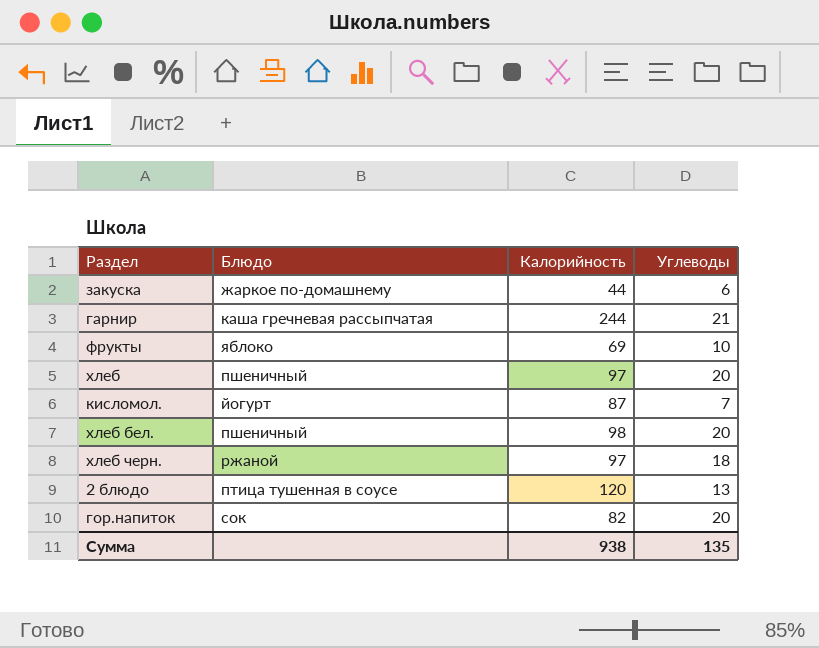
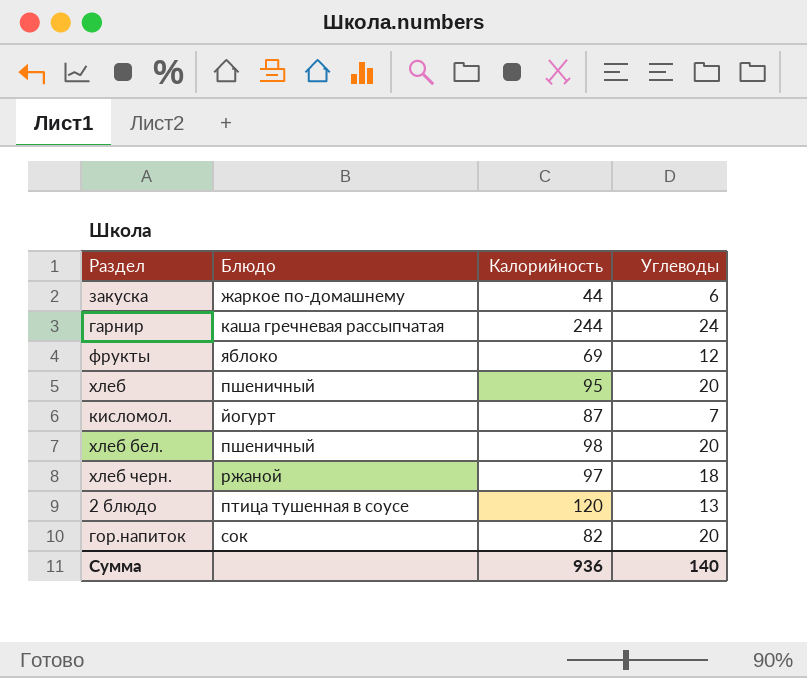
гарнир | Углеводы: 21 -> 24
фрукты | Углеводы: 10 -> 12
хлеб | Калорийность: 97 -> 95
Сумма | Калорийность: 938 -> 936
Сумма | Углеводы: 135 -> 140

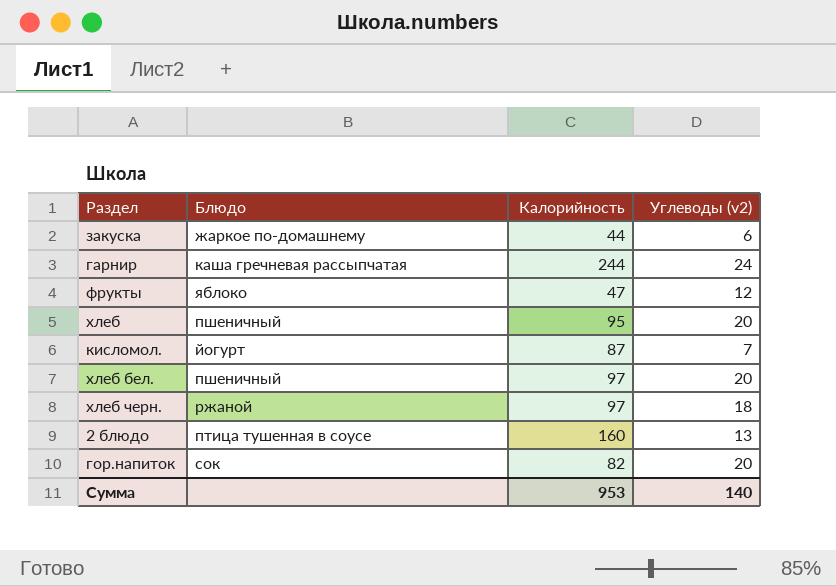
column name: Углеводы -> Углеводы (v2)
фрукты | Калорийность: 69 -> 47
хлеб бел. | Калорийность: 98 -> 97
2 блюдо | Калорийность: 120 -> 160
Сумма | Калорийность: 936 -> 953

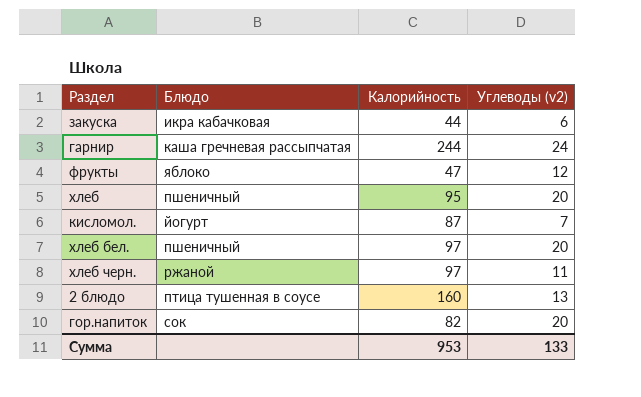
закуска | Блюдо: жаркое по-домашнему -> икра кабачковая
хлеб черн. | Углеводы (v2): 18 -> 11
Сумма | Углеводы (v2): 140 -> 133

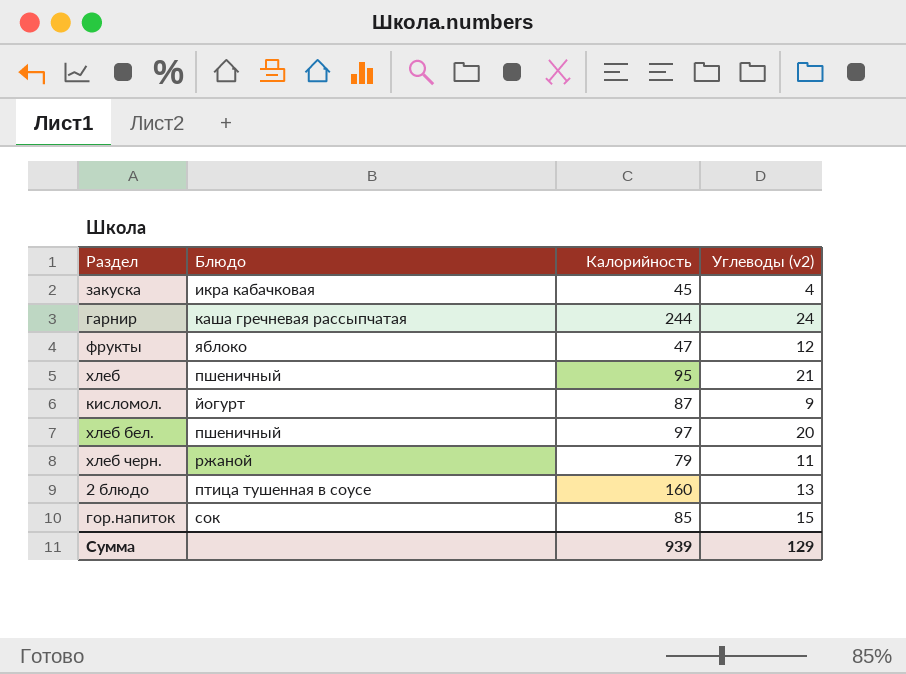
закуска | Калорийность: 44 -> 45
закуска | Углеводы (v2): 6 -> 4
хлеб | Углеводы (v2): 20 -> 21
кисломол. | Углеводы (v2): 7 -> 9
хлеб черн. | Калорийность: 97 -> 79
гор.напиток | Калорийность: 82 -> 85
гор.напиток | Углеводы (v2): 20 -> 15
Сумма | Калорийность: 953 -> 939
Сумма | Углеводы (v2): 133 -> 129

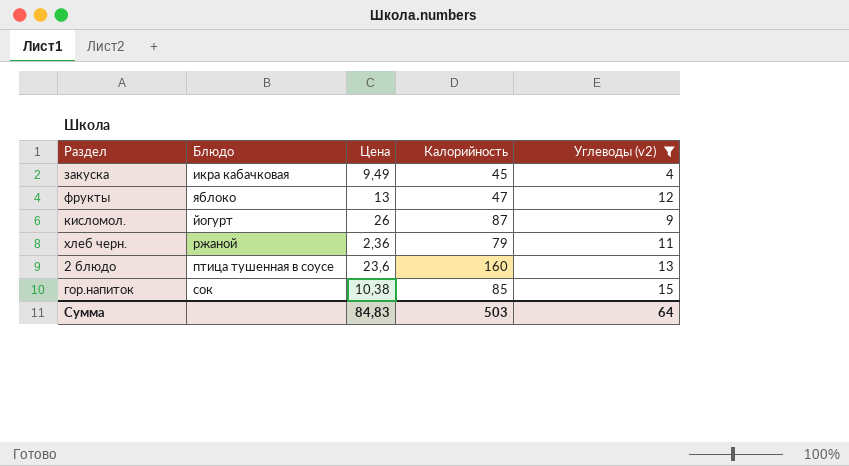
filter: none -> Углеводы (v2) <= 15
column Цена | position: none -> 3
Сумма | Калорийность: 939 -> 503
Сумма | Углеводы (v2): 129 -> 64

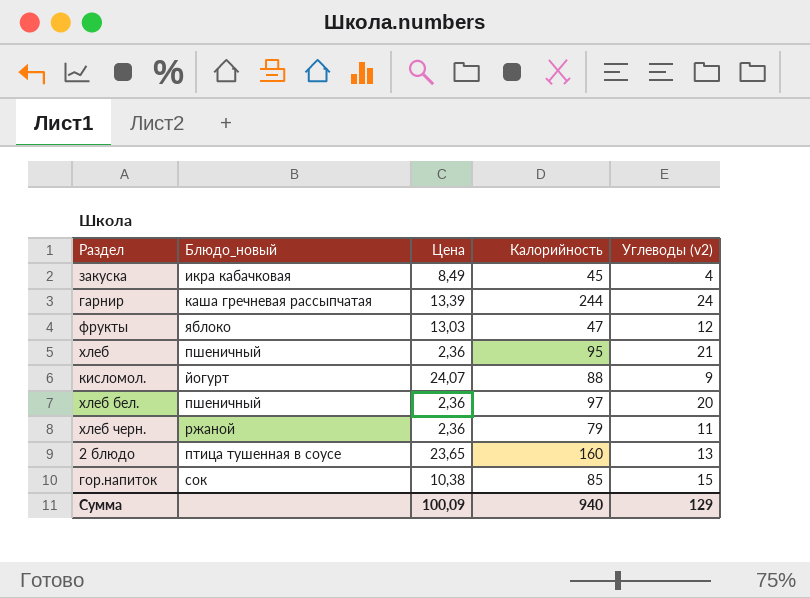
filter: Углеводы (v2) <= 15 -> none
column name: Блюдо -> Блюдо_новый
закуска | Цена: 9,49 -> 8,49
фрукты | Цена: 13 -> 13,03
кисломол. | Цена: 26 -> 24,07
кисломол. | Калорийность: 87 -> 88
2 блюдо | Цена: 23,6 -> 23,65
Сумма | Цена: 84,83 -> 100,09
Сумма | Калорийность: 503 -> 940
Сумма | Углеводы (v2): 64 -> 129

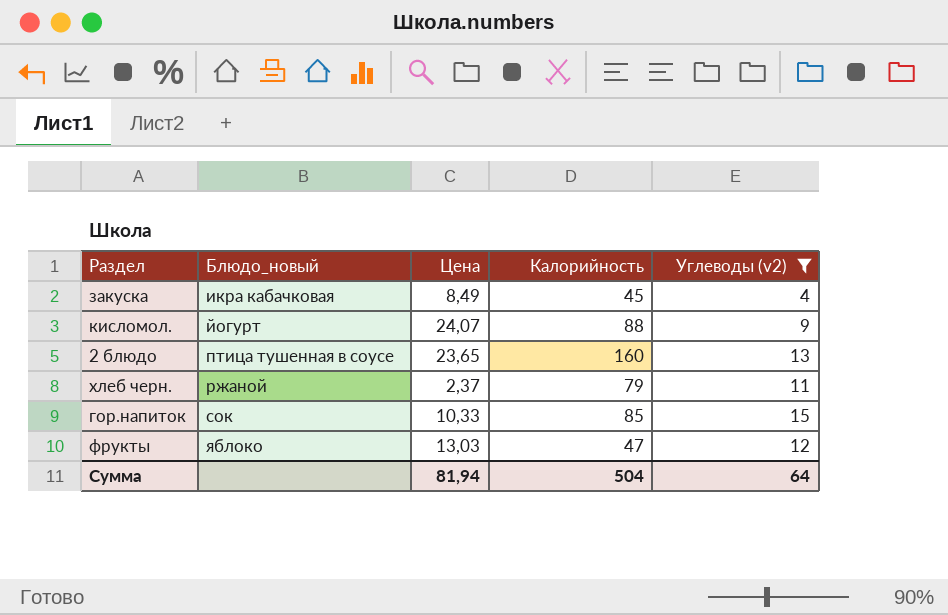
filter: none -> Углеводы (v2) <= 15
row order: none -> Блюдо_новый ascending
хлеб черн. | Цена: 2,36 -> 2,37
гор.напиток | Цена: 10,38 -> 10,33
Сумма | Цена: 100,09 -> 81,94
Сумма | Калорийность: 940 -> 504
Сумма | Углеводы (v2): 129 -> 64

